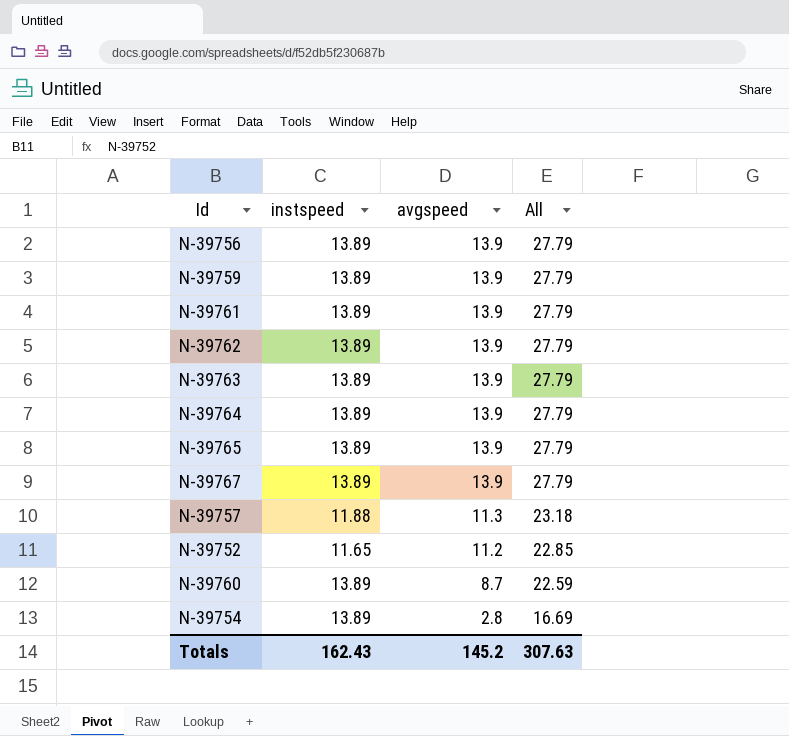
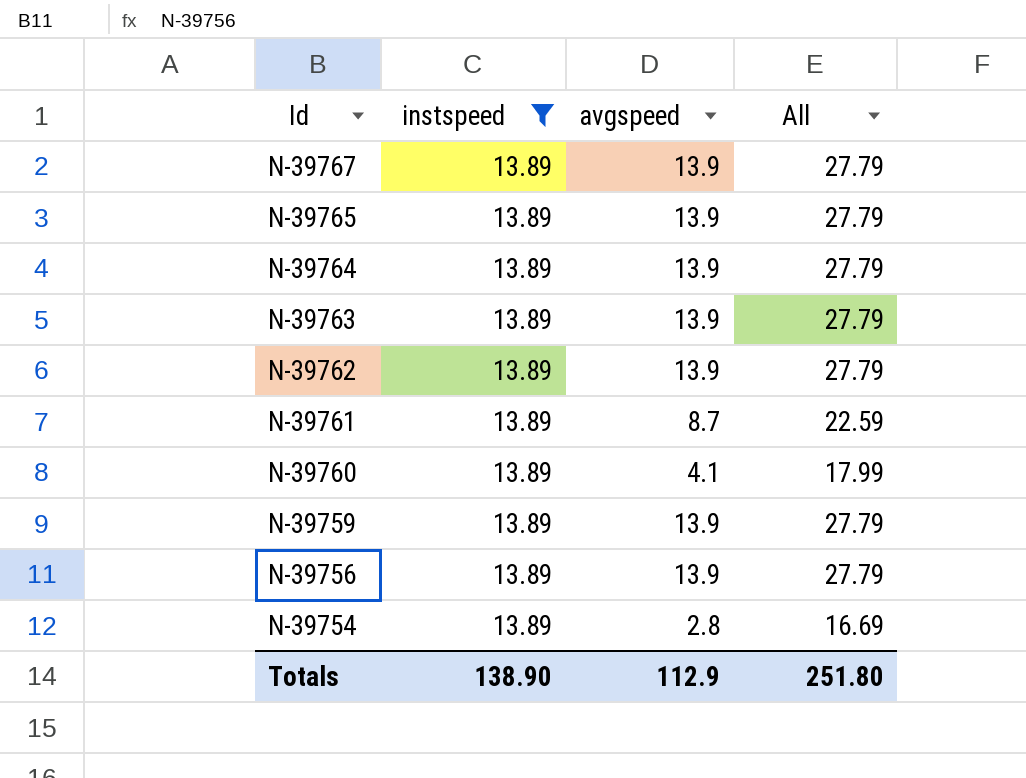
filter: none -> instspeed = 13.89
row order: avgspeed descending -> Id descending
N-39761 | avgspeed: 13.9 -> 8.7
N-39761 | All: 27.79 -> 22.59
N-39760 | avgspeed: 8.7 -> 4.1
N-39760 | All: 22.59 -> 17.99
Totals | instspeed: 162.43 -> 138.90
Totals | avgspeed: 145.2 -> 112.9
Totals | All: 307.63 -> 251.80

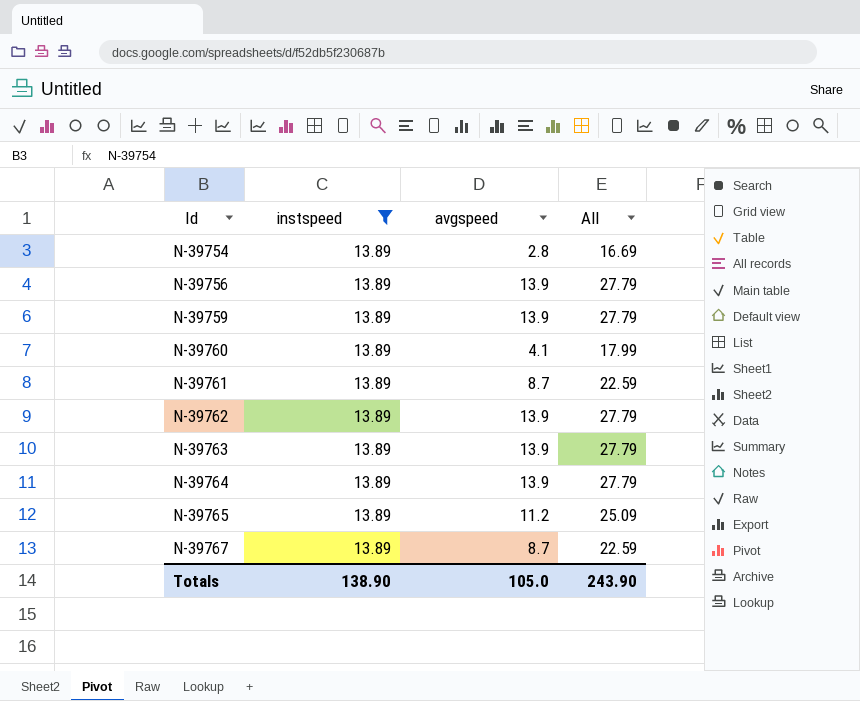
row order: Id descending -> Id ascending
N-39765 | avgspeed: 13.9 -> 11.2
N-39765 | All: 27.79 -> 25.09
N-39767 | avgspeed: 13.9 -> 8.7
N-39767 | All: 27.79 -> 22.59
Totals | avgspeed: 112.9 -> 105.0
Totals | All: 251.80 -> 243.90

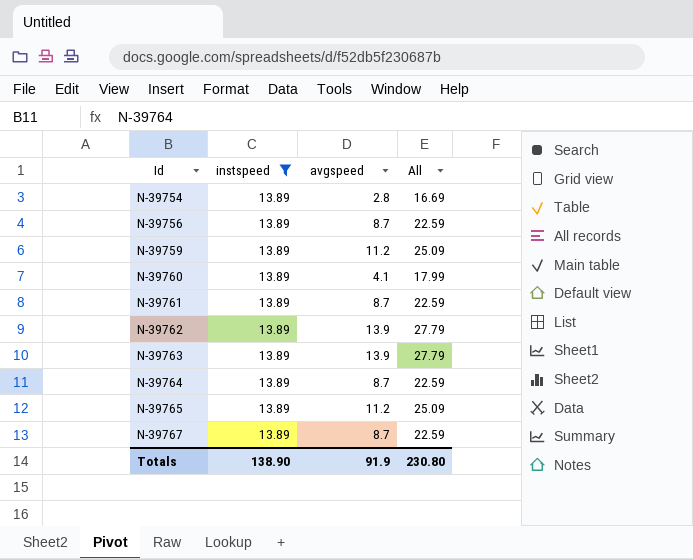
N-39756 | avgspeed: 13.9 -> 8.7
N-39756 | All: 27.79 -> 22.59
N-39759 | avgspeed: 13.9 -> 11.2
N-39759 | All: 27.79 -> 25.09
N-39764 | avgspeed: 13.9 -> 8.7
N-39764 | All: 27.79 -> 22.59
Totals | avgspeed: 105.0 -> 91.9
Totals | All: 243.90 -> 230.80

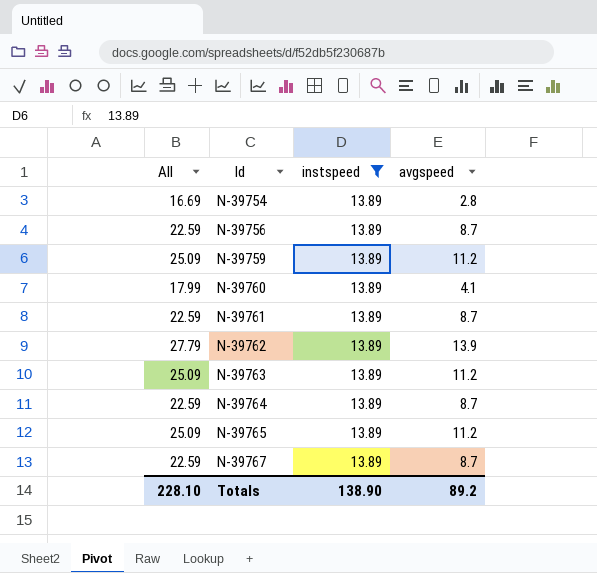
column All | position: 4 -> 1
N-39763 | All: 27.79 -> 25.09
N-39763 | avgspeed: 13.9 -> 11.2
Totals | All: 230.80 -> 228.10
Totals | avgspeed: 91.9 -> 89.2

